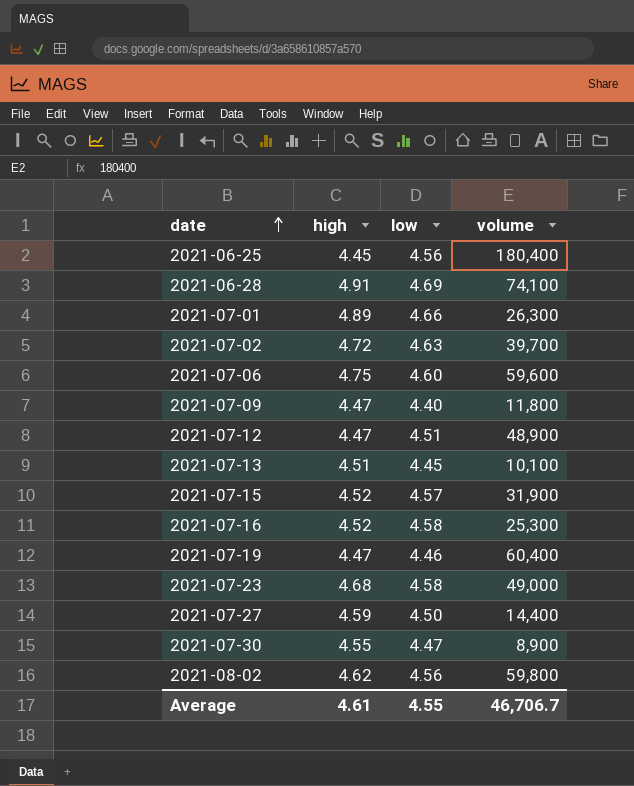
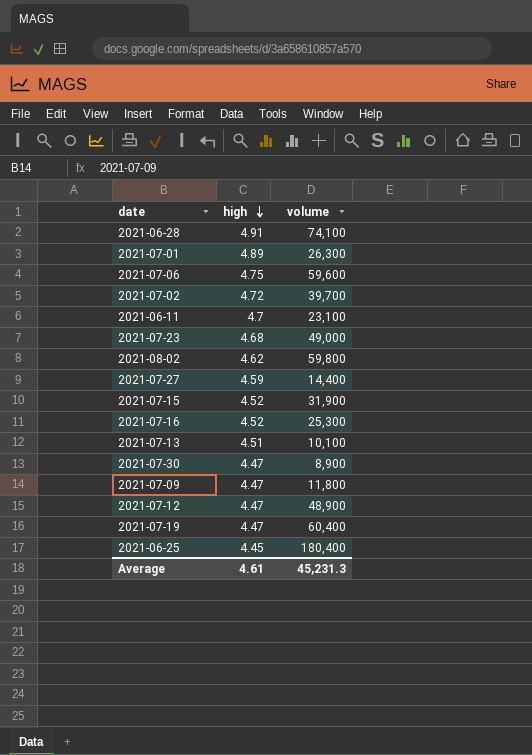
row order: date ascending -> high descending
column low | position: 3 -> none
row 2021-06-11: none -> 4.7 | 23,100
2021-07-30 | high: 4.55 -> 4.47
Average | volume: 46,706.7 -> 45,231.3

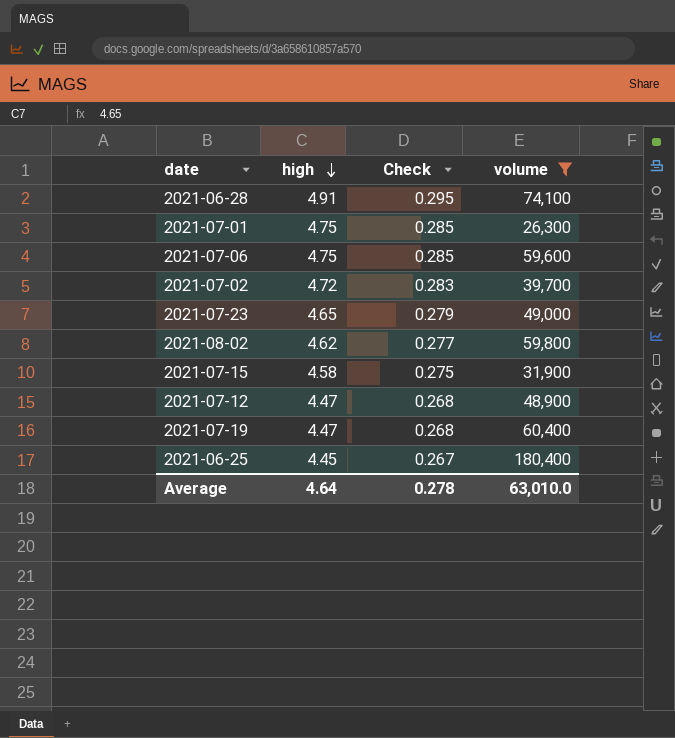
filter: none -> volume >= 26,300
column Check | formula: none -> [high] * 0.06
2021-07-01 | high: 4.89 -> 4.75
2021-07-23 | high: 4.68 -> 4.65
2021-07-15 | high: 4.52 -> 4.58
Average | high: 4.61 -> 4.64
Average | volume: 45,231.3 -> 63,010.0

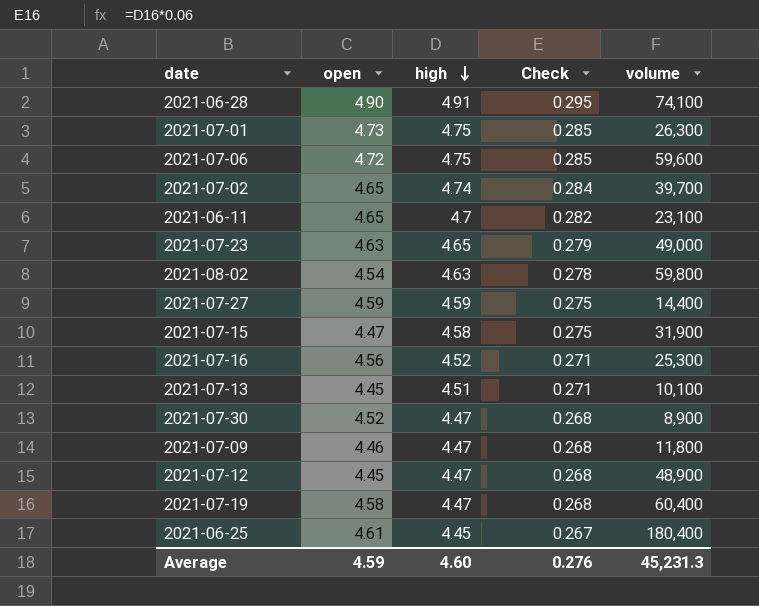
filter: volume >= 26,300 -> none
column open | position: none -> 2
2021-07-02 | high: 4.72 -> 4.74
2021-07-02 | Check: 0.283 -> 0.284
2021-08-02 | high: 4.62 -> 4.63
2021-08-02 | Check: 0.277 -> 0.278
Average | high: 4.64 -> 4.60
Average | Check: 0.278 -> 0.276
Average | volume: 63,010.0 -> 45,231.3

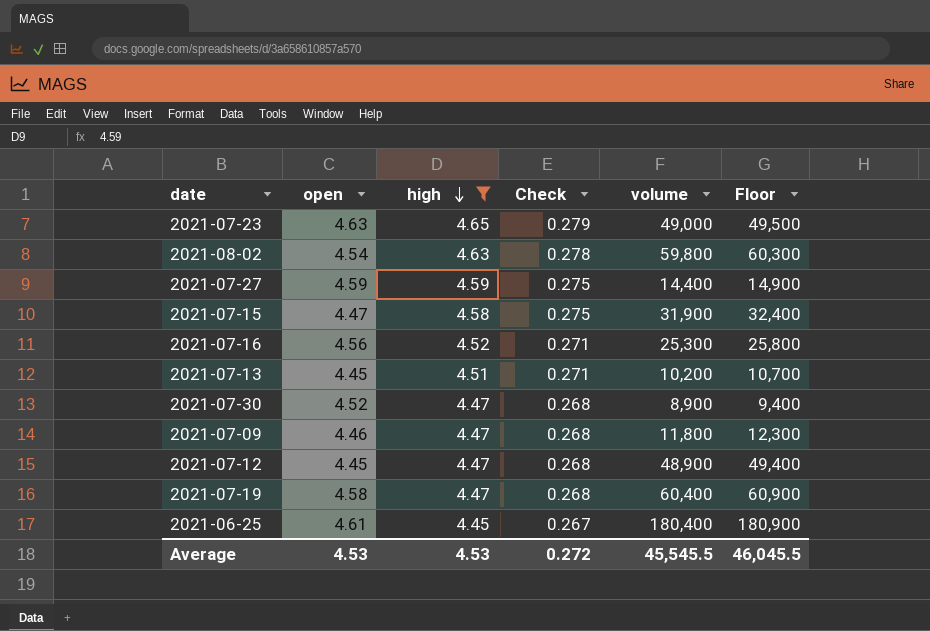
filter: none -> high <= 4.65
column Floor | formula: none -> [volume] + 500
2021-07-13 | volume: 10,100 -> 10,200
Average | open: 4.59 -> 4.53
Average | high: 4.60 -> 4.53
Average | Check: 0.276 -> 0.272
Average | volume: 45,231.3 -> 45,545.5

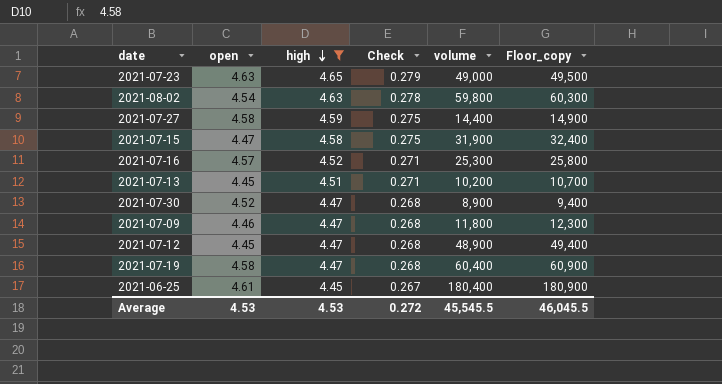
column name: Floor -> Floor_copy
2021-07-27 | open: 4.59 -> 4.58
2021-07-16 | open: 4.56 -> 4.57

